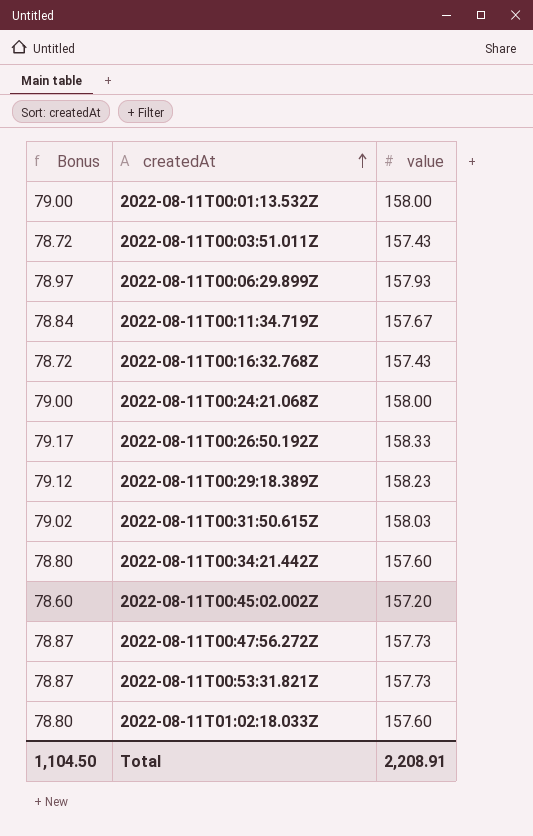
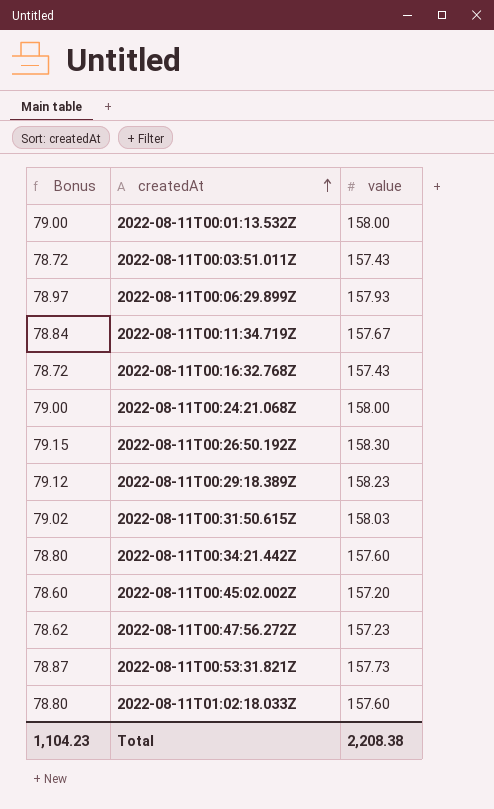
2022-08-11T00:26:50.192Z | Bonus: 79.17 -> 79.15
2022-08-11T00:26:50.192Z | value: 158.33 -> 158.30
2022-08-11T00:47:56.272Z | Bonus: 78.87 -> 78.62
2022-08-11T00:47:56.272Z | value: 157.73 -> 157.23
Total | Bonus: 1,104.50 -> 1,104.23
Total | value: 2,208.91 -> 2,208.38

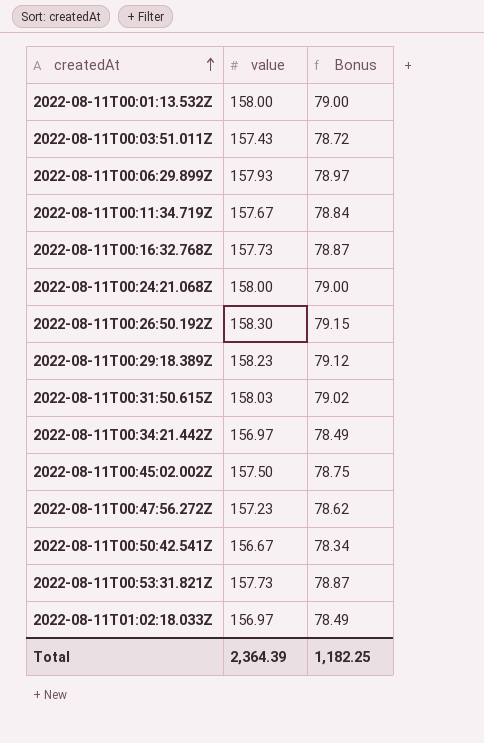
column Bonus | position: 1 -> 3
2022-08-11T00:16:32.768Z | value: 157.43 -> 157.73
2022-08-11T00:16:32.768Z | Bonus: 78.72 -> 78.87
2022-08-11T00:34:21.442Z | value: 157.60 -> 156.97
2022-08-11T00:34:21.442Z | Bonus: 78.80 -> 78.49
2022-08-11T00:45:02.002Z | value: 157.20 -> 157.50
2022-08-11T00:45:02.002Z | Bonus: 78.60 -> 78.75
row 2022-08-11T00:50:42.541Z: none -> 156.67 | 78.34
2022-08-11T01:02:18.033Z | value: 157.60 -> 156.97
2022-08-11T01:02:18.033Z | Bonus: 78.80 -> 78.49
Total | value: 2,208.38 -> 2,364.39
Total | Bonus: 1,104.23 -> 1,182.25

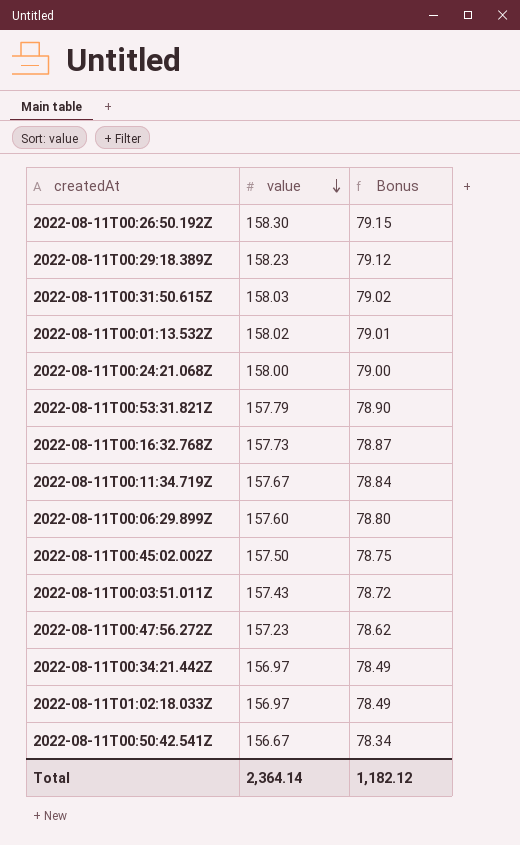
row order: createdAt ascending -> value descending
2022-08-11T00:01:13.532Z | value: 158.00 -> 158.02
2022-08-11T00:01:13.532Z | Bonus: 79.00 -> 79.01
2022-08-11T00:53:31.821Z | value: 157.73 -> 157.79
2022-08-11T00:53:31.821Z | Bonus: 78.87 -> 78.90
2022-08-11T00:06:29.899Z | value: 157.93 -> 157.60
2022-08-11T00:06:29.899Z | Bonus: 78.97 -> 78.80
Total | value: 2,364.39 -> 2,364.14
Total | Bonus: 1,182.25 -> 1,182.12

